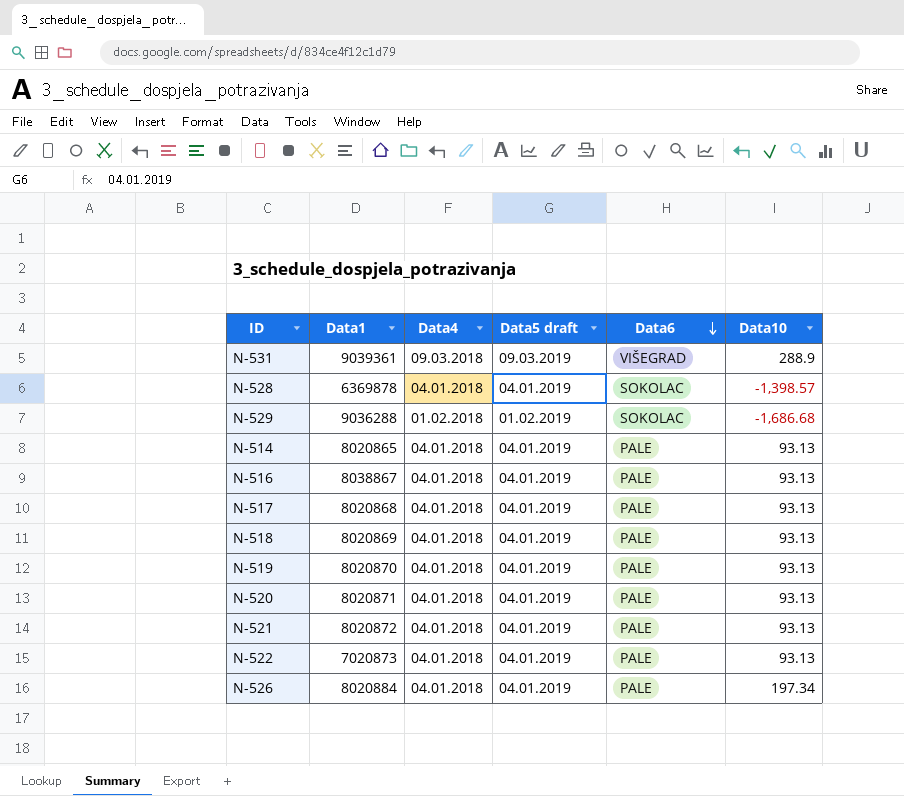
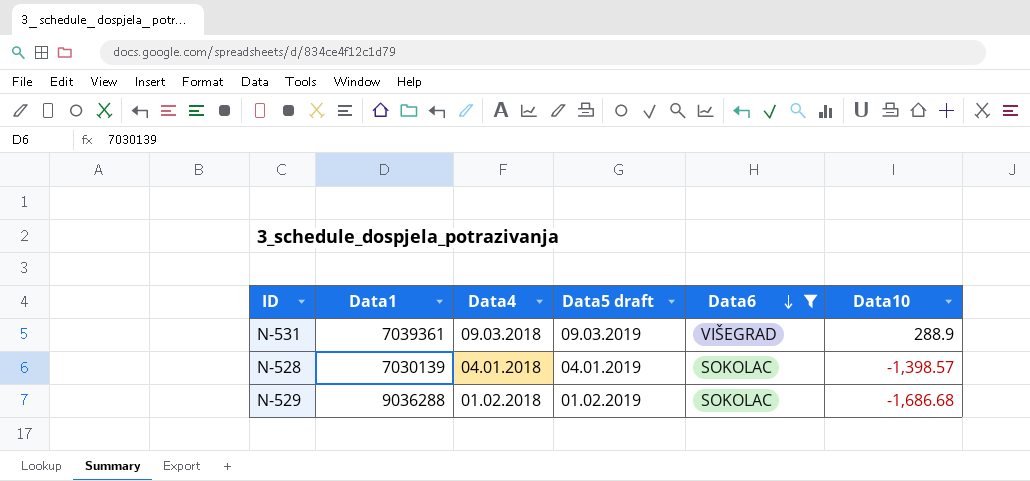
filter: none -> Data6 != PALE
N-531 | Data1: 9039361 -> 7039361
N-528 | Data1: 6369878 -> 7030139

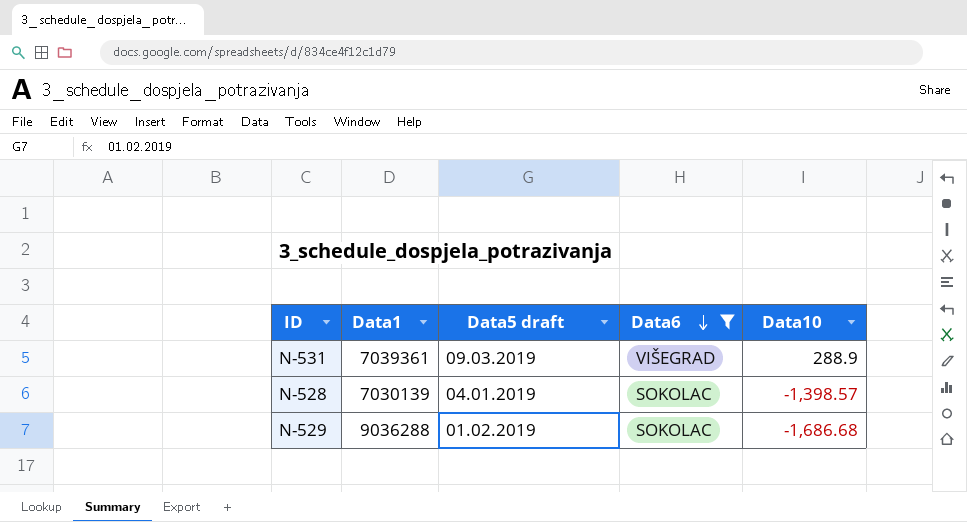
column Data4 | position: 3 -> none

